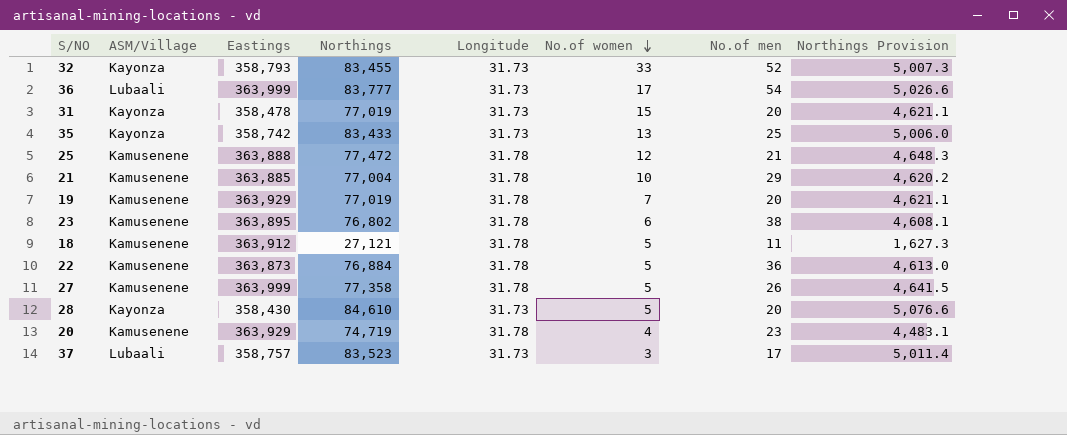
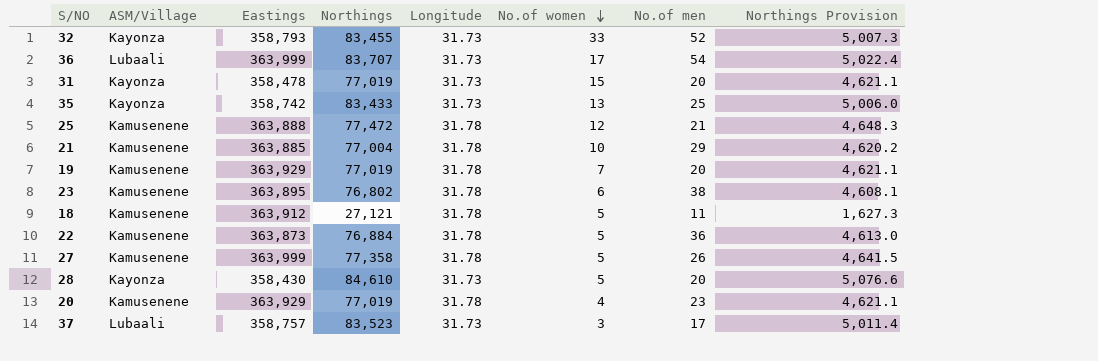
36 | Northings: 83,777 -> 83,707
36 | Northings Provision: 5,026.6 -> 5,022.4
20 | Northings: 74,719 -> 77,019
20 | Northings Provision: 4,483.1 -> 4,621.1

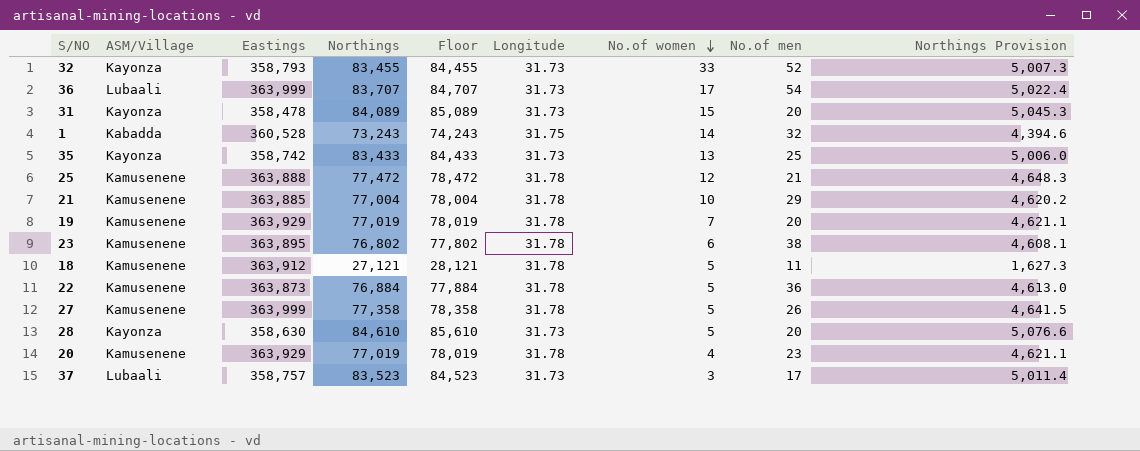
column Floor | formula: none -> [Northings] + 1000
31 | Northings: 77,019 -> 84,089
31 | Northings Provision: 4,621.1 -> 5,045.3
row 1: none -> Kabadda | 360,528 | 73,243 | 74,243 | 31.75 | 14 | 32 | 4,394.6
28 | Eastings: 358,430 -> 358,630

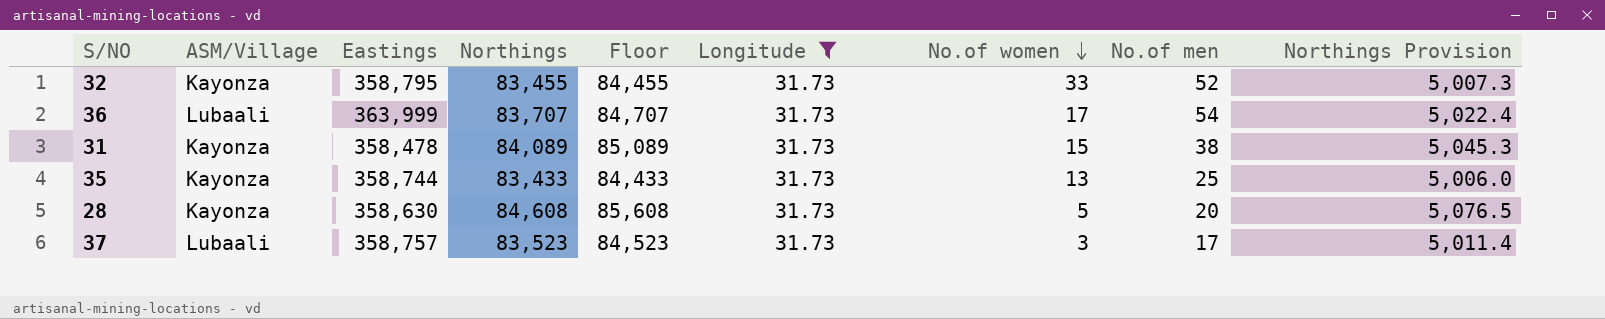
filter: none -> Longitude = 31.73
32 | Eastings: 358,793 -> 358,795
31 | No.of men: 20 -> 38
35 | Eastings: 358,742 -> 358,744
28 | Northings: 84,610 -> 84,608
28 | Floor: 85,610 -> 85,608
28 | Northings Provision: 5,076.6 -> 5,076.5

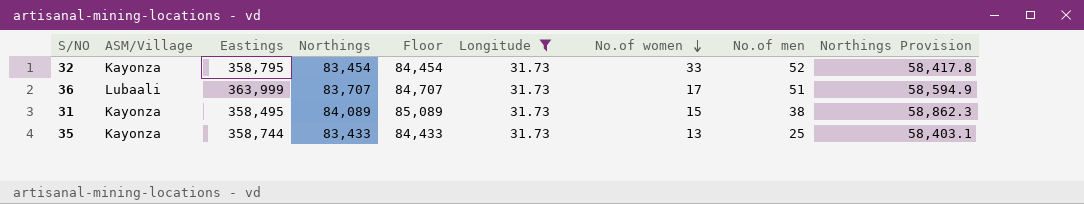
column Northings Provision | formula: [Northings] * 0.06 -> [Northings] * 0.7
row 28: Kayonza | 358,630 | 84,608 | 85,608 | 31.73 | 5 | 20 | 5,076.5 -> none
row 37: Lubaali | 358,757 | 83,523 | 84,523 | 31.73 | 3 | 17 | 5,011.4 -> none
32 | Northings: 83,455 -> 83,454
32 | Floor: 84,455 -> 84,454
36 | No.of men: 54 -> 51
31 | Eastings: 358,478 -> 358,495

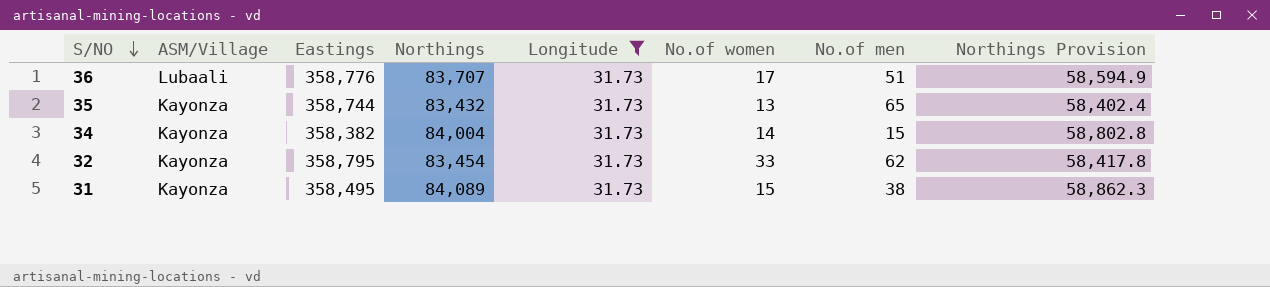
row order: No.of women descending -> S/NO descending
column Floor | formula: [Northings] + 1000 -> none
36 | Eastings: 363,999 -> 358,776
35 | Northings: 83,433 -> 83,432
35 | No.of men: 25 -> 65
35 | Northings Provision: 58,403.1 -> 58,402.4
row 34: none -> Kayonza | 358,382 | 84,004 | 31.73 | 14 | 15 | 58,802.8
32 | No.of men: 52 -> 62

